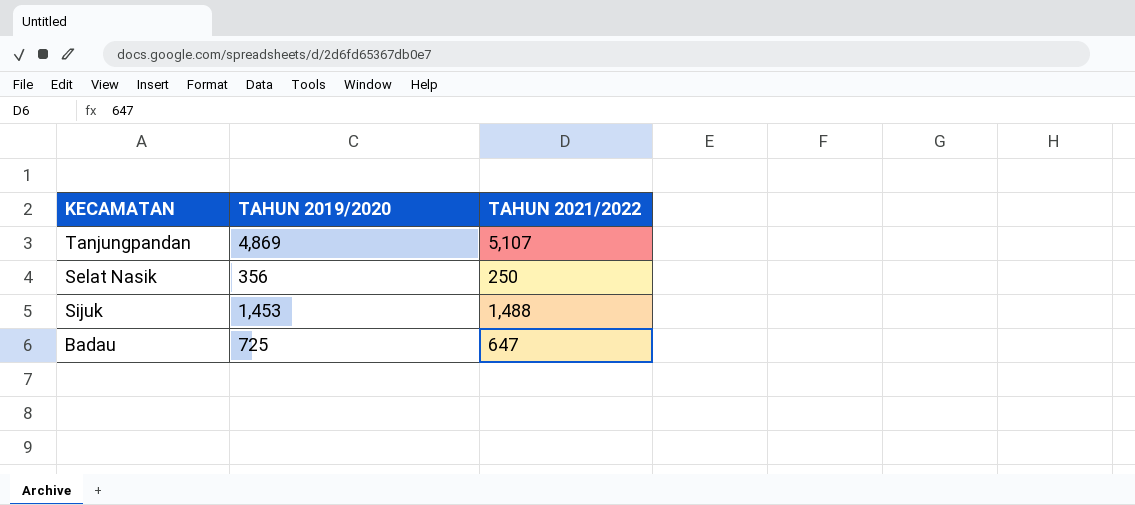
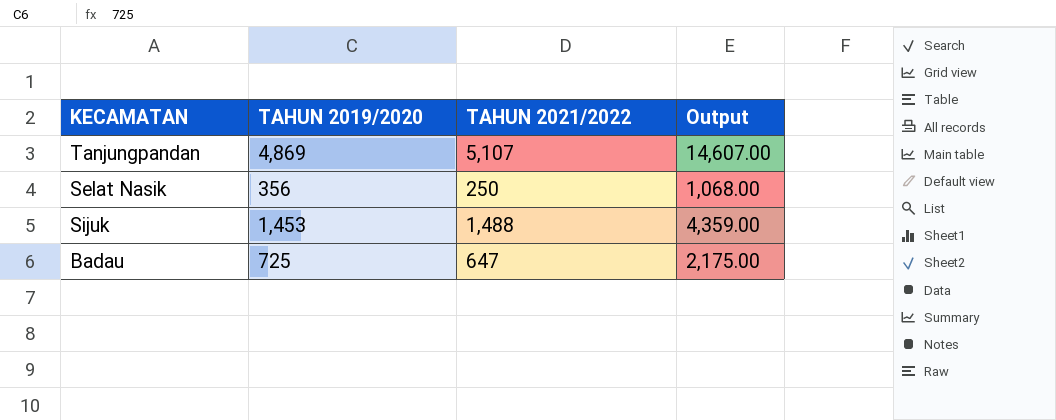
column Output | formula: none -> [TAHUN 2019/2020] * 3

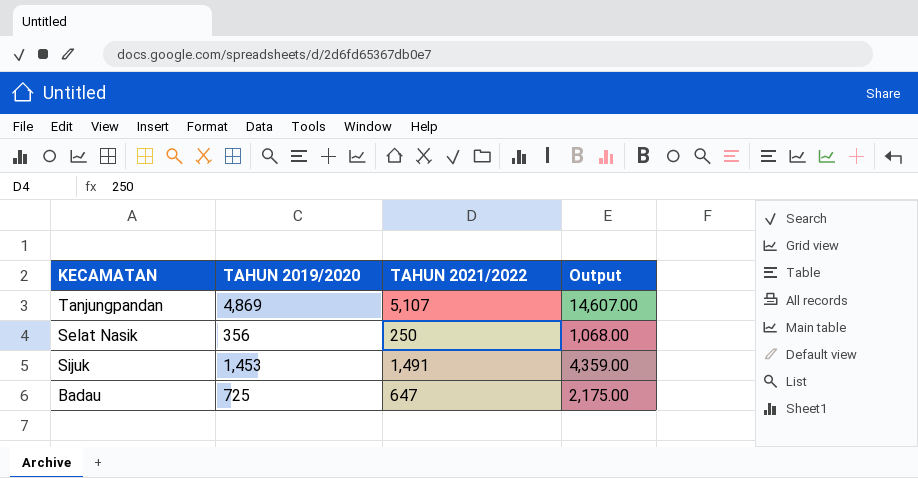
Sijuk | TAHUN 2021/2022: 1,488 -> 1,491

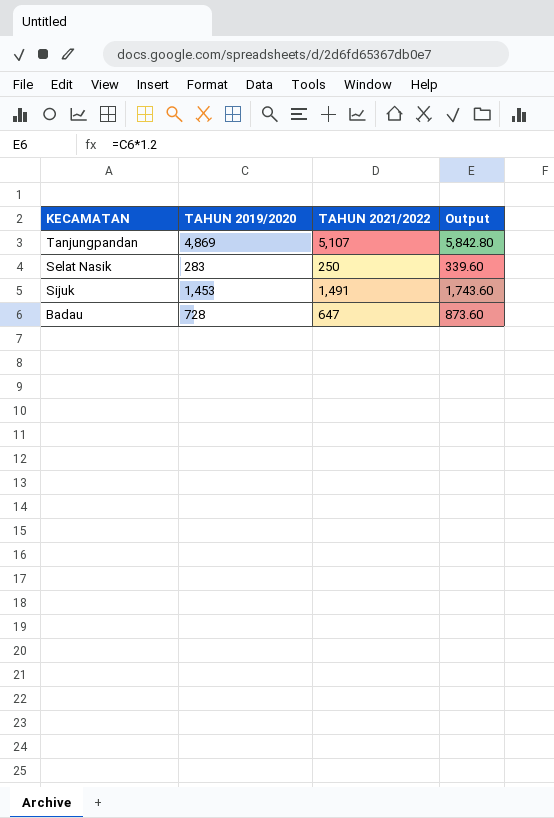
column Output | formula: [TAHUN 2019/2020] * 3 -> [TAHUN 2019/2020] * 1.2
Selat Nasik | TAHUN 2019/2020: 356 -> 283
Badau | TAHUN 2019/2020: 725 -> 728

